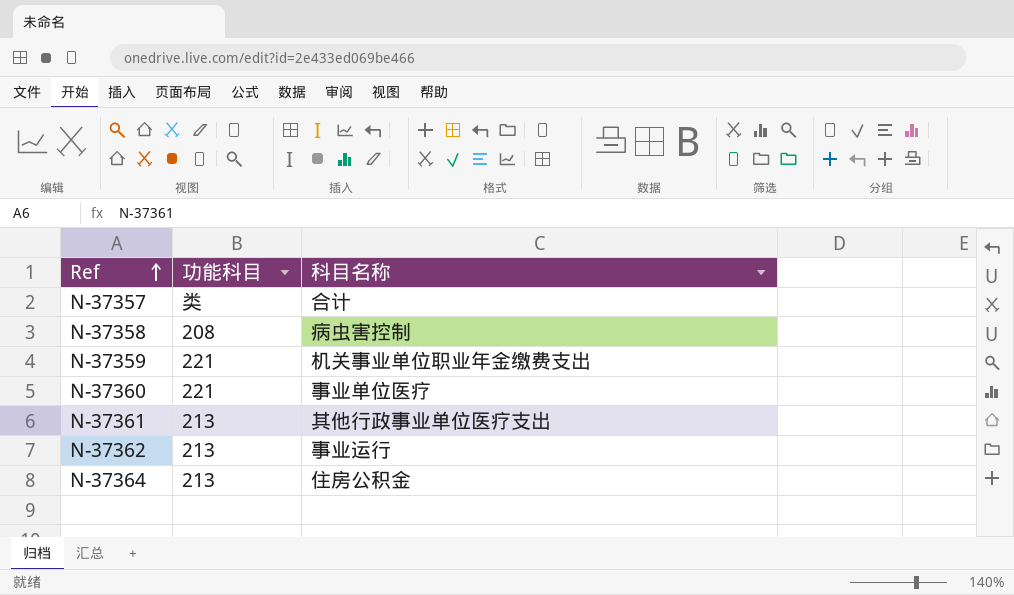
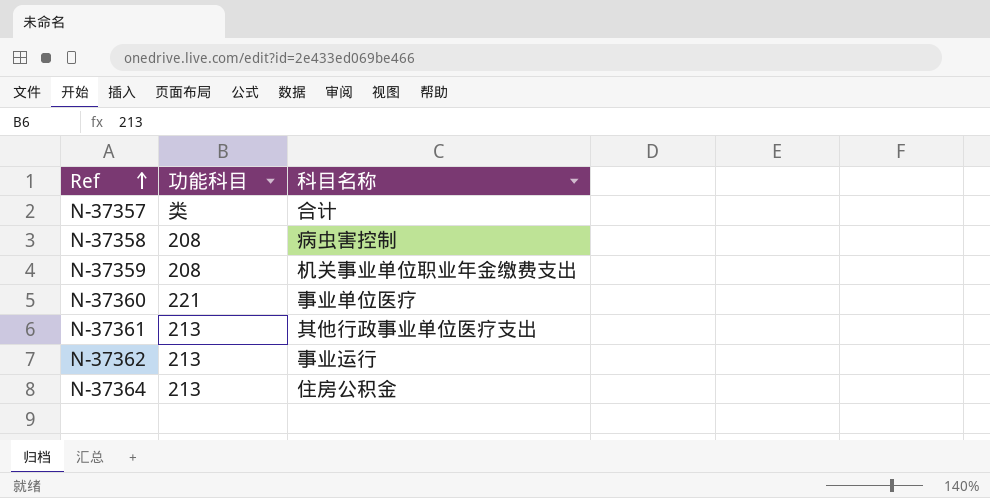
N-37359 | 功能科目: 221 -> 208

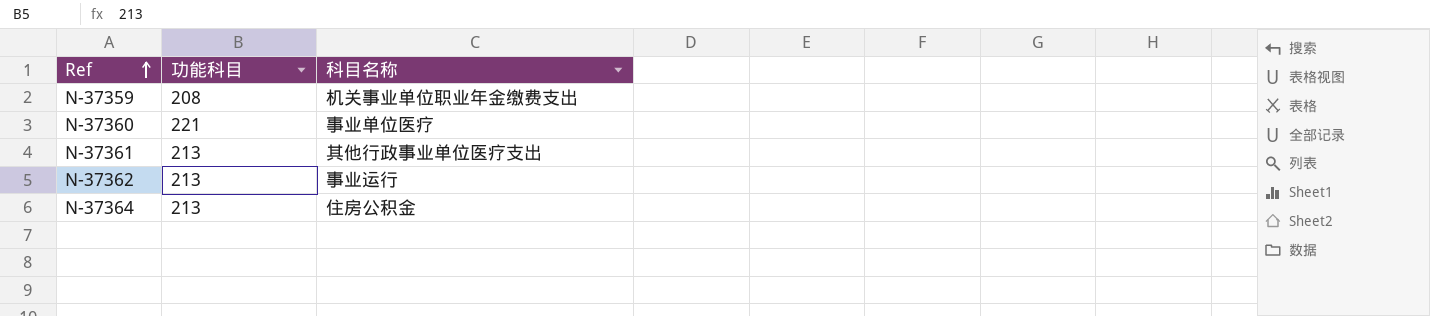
row N-37357: 类 | 合计 -> none
row N-37358: 208 | 病虫害控制 -> none

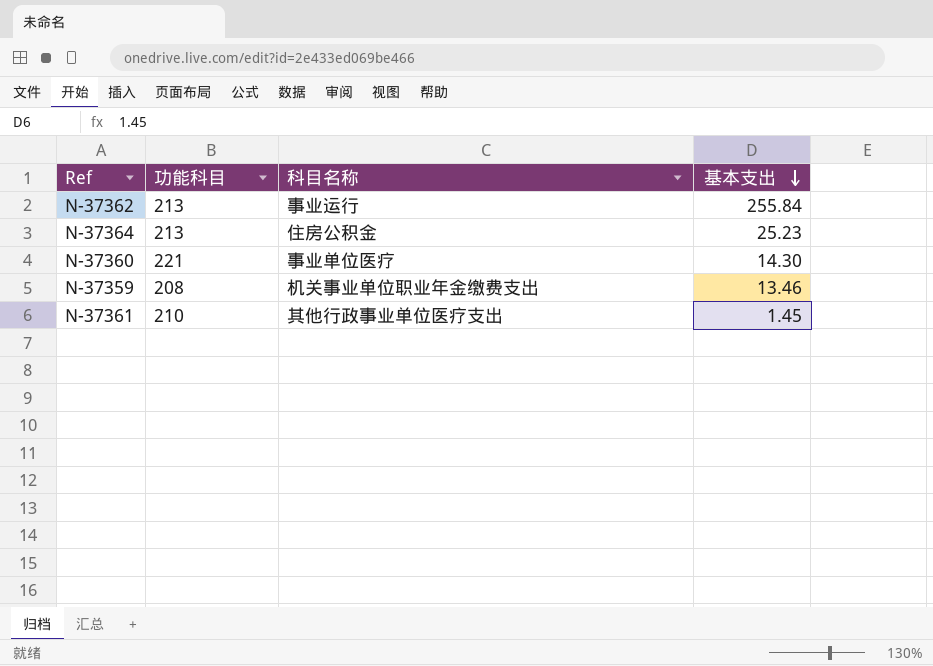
row order: Ref ascending -> 基本支出 descending
column 基本支出 | position: none -> 4
N-37361 | 功能科目: 213 -> 210

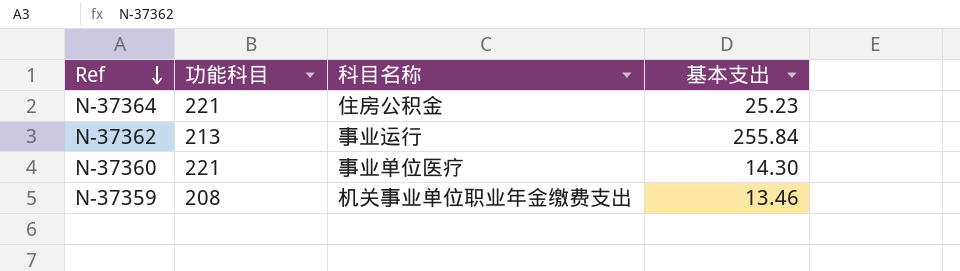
row order: 基本支出 descending -> Ref descending
row N-37361: 210 | 其他行政事业单位医疗支出 | 1.45 -> none
N-37364 | 功能科目: 213 -> 221

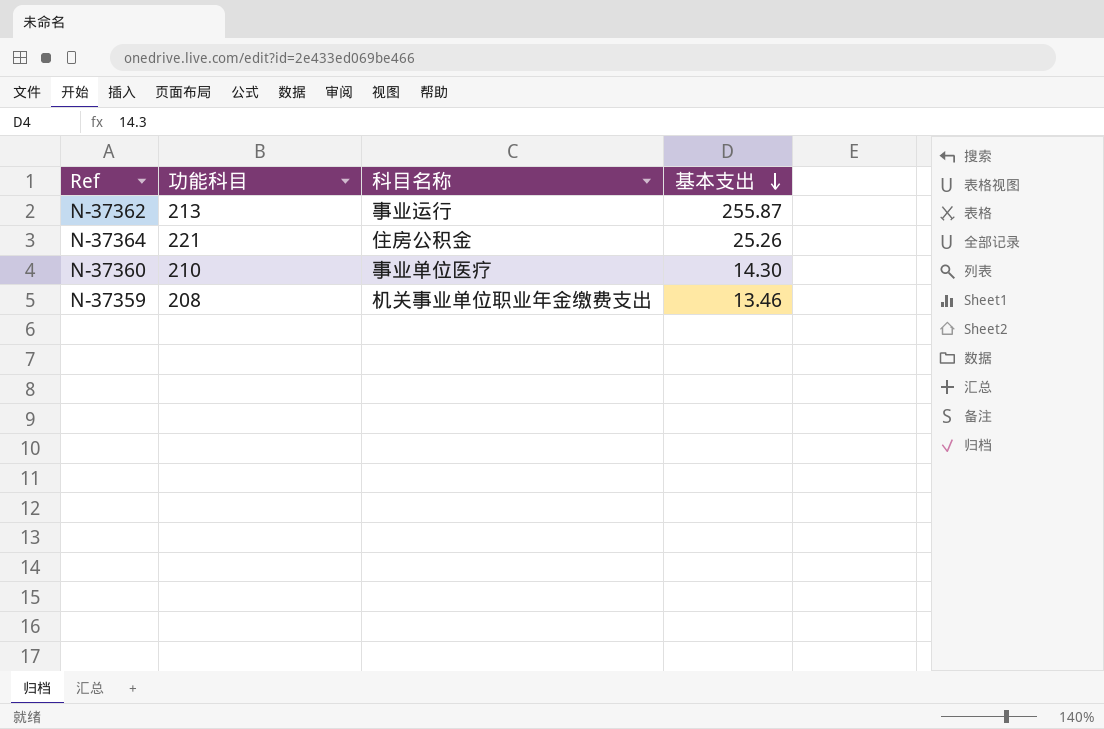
row order: Ref descending -> 基本支出 descending
N-37362 | 基本支出: 255.84 -> 255.87
N-37364 | 基本支出: 25.23 -> 25.26
N-37360 | 功能科目: 221 -> 210

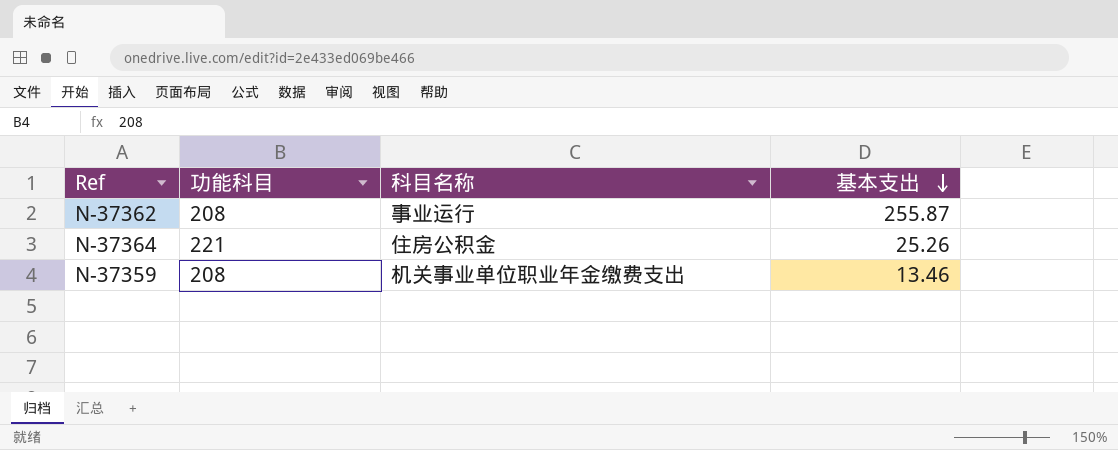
row N-37360: 210 | 事业单位医疗 | 14.30 -> none
N-37362 | 功能科目: 213 -> 208

